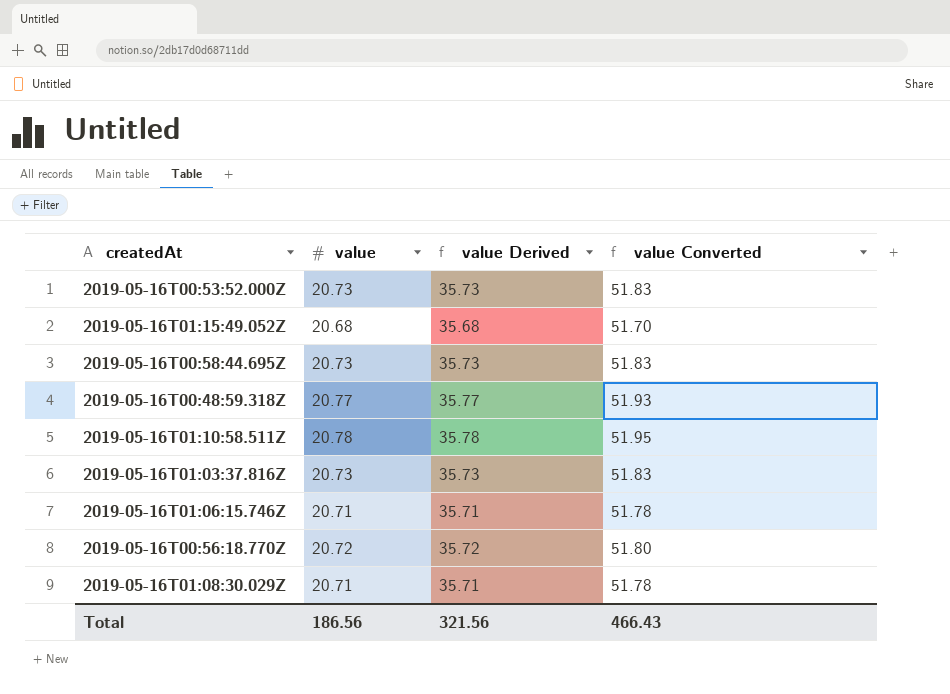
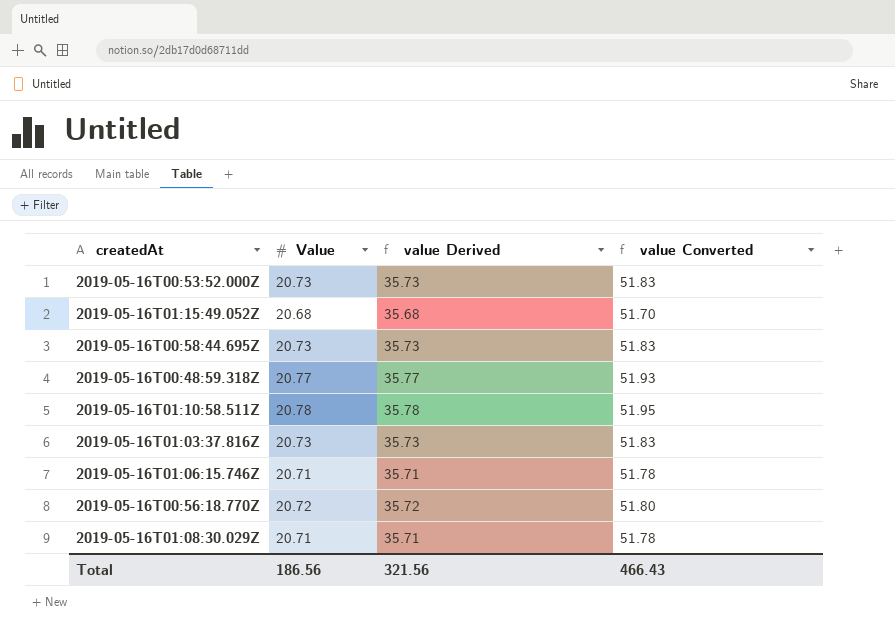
column name: value -> Value

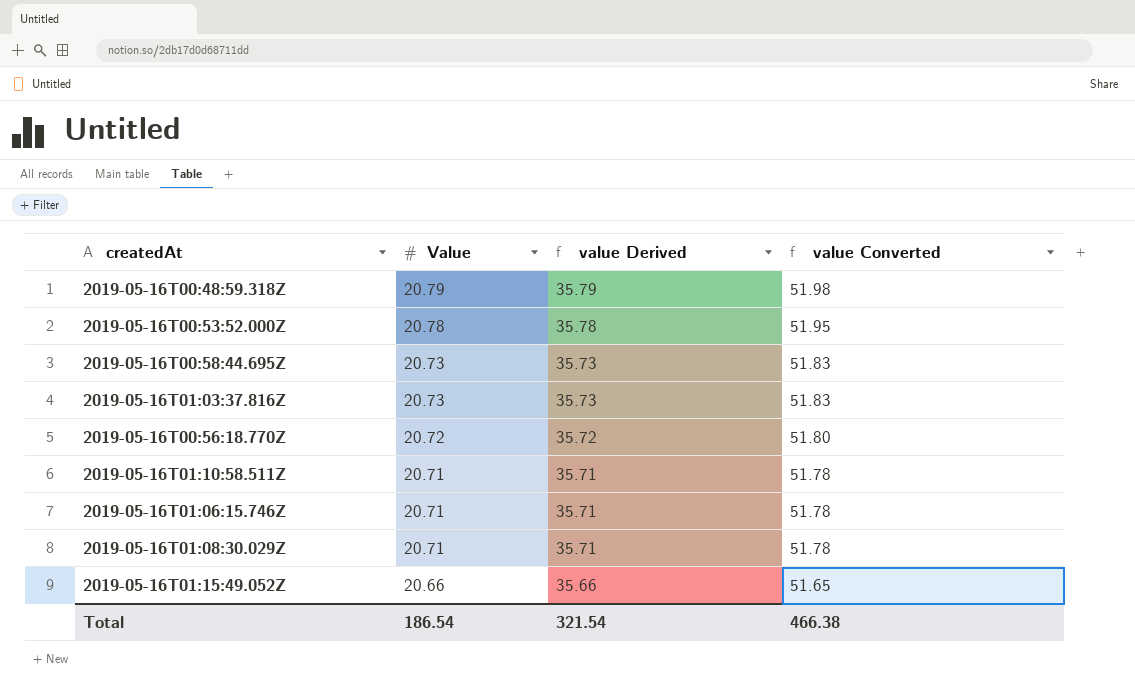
row order: none -> Value descending
2019-05-16T00:48:59.318Z | Value: 20.77 -> 20.79
2019-05-16T00:48:59.318Z | value Derived: 35.77 -> 35.79
2019-05-16T00:48:59.318Z | value Converted: 51.93 -> 51.98
2019-05-16T00:53:52.000Z | Value: 20.73 -> 20.78
2019-05-16T00:53:52.000Z | value Derived: 35.73 -> 35.78
2019-05-16T00:53:52.000Z | value Converted: 51.83 -> 51.95
2019-05-16T01:10:58.511Z | Value: 20.78 -> 20.71
2019-05-16T01:10:58.511Z | value Derived: 35.78 -> 35.71
2019-05-16T01:10:58.511Z | value Converted: 51.95 -> 51.78
2019-05-16T01:15:49.052Z | Value: 20.68 -> 20.66
2019-05-16T01:15:49.052Z | value Derived: 35.68 -> 35.66
2019-05-16T01:15:49.052Z | value Converted: 51.70 -> 51.65
Total | Value: 186.56 -> 186.54
Total | value Derived: 321.56 -> 321.54
Total | value Converted: 466.43 -> 466.38

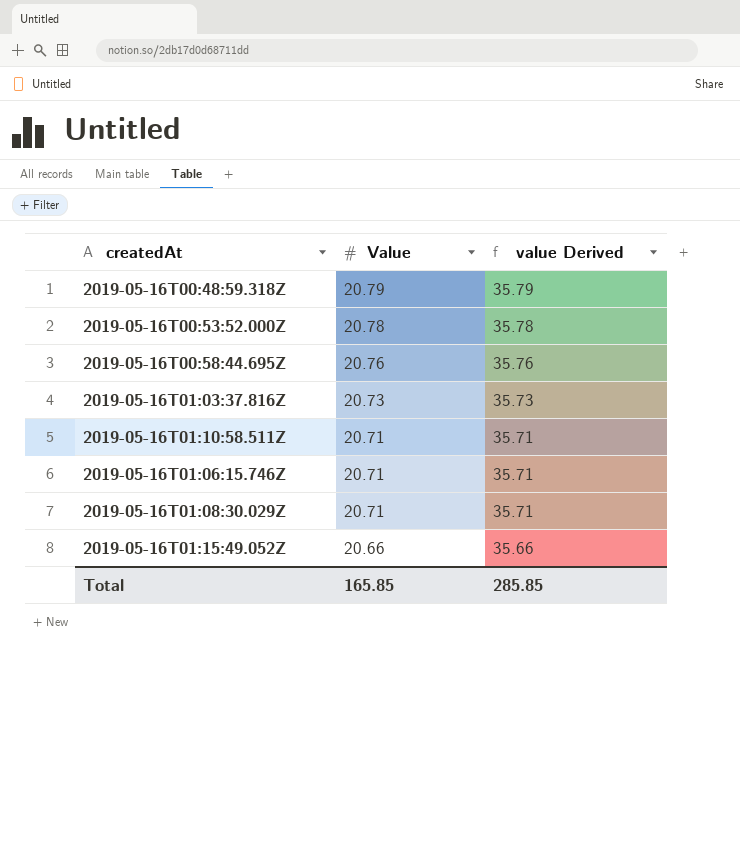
column value Converted | formula: [Value] * 2.5 -> none
row 2019-05-16T00:56:18.770Z: 20.72 | 35.72 | 51.80 -> none
2019-05-16T00:58:44.695Z | Value: 20.73 -> 20.76
2019-05-16T00:58:44.695Z | value Derived: 35.73 -> 35.76
Total | Value: 186.54 -> 165.85
Total | value Derived: 321.54 -> 285.85

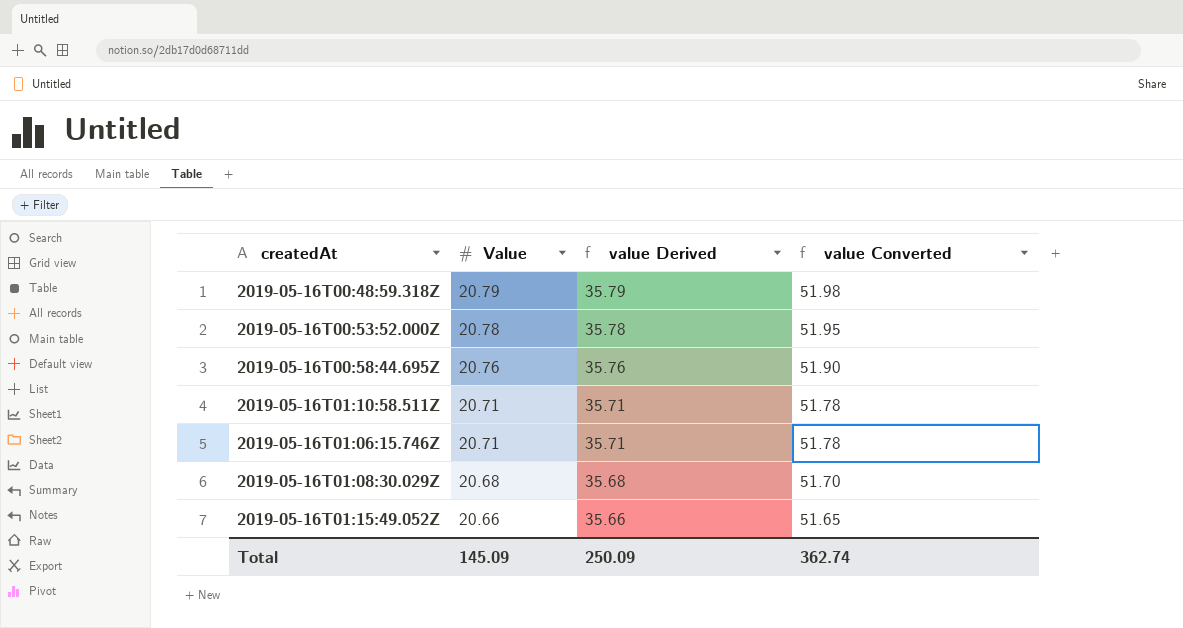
column value Converted | formula: none -> [Value] * 2.5
row 2019-05-16T01:03:37.816Z: 20.73 | 35.73 -> none
2019-05-16T01:08:30.029Z | Value: 20.71 -> 20.68
2019-05-16T01:08:30.029Z | value Derived: 35.71 -> 35.68
Total | Value: 165.85 -> 145.09
Total | value Derived: 285.85 -> 250.09

